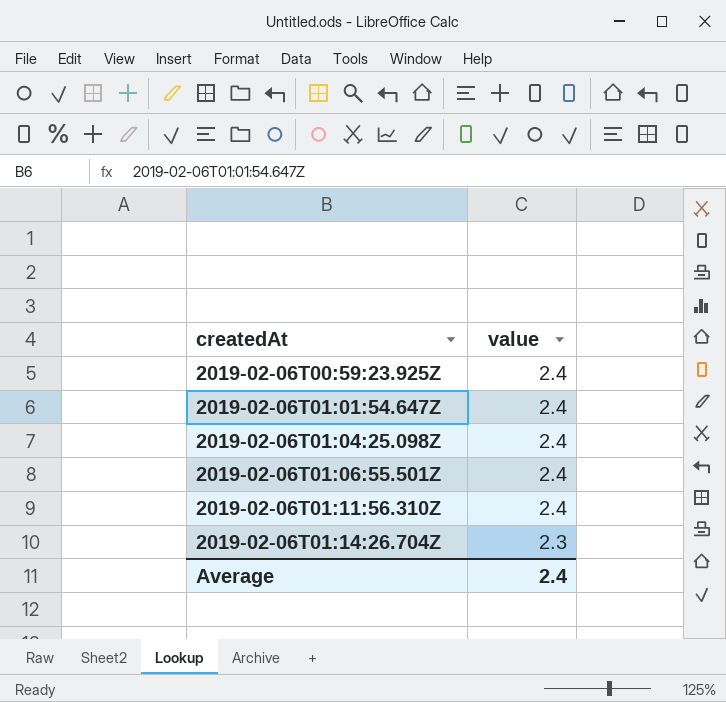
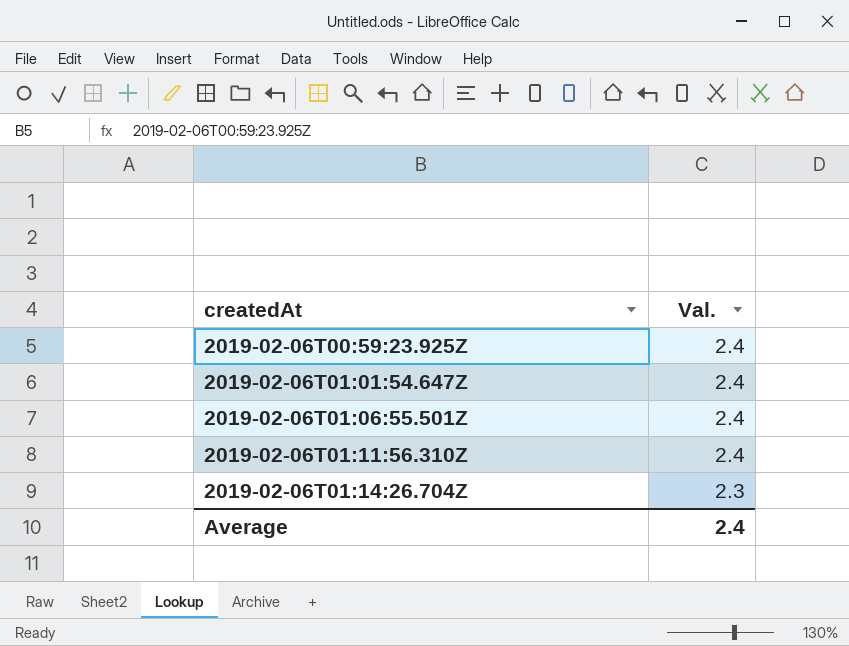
column name: value -> Val.
row 2019-02-06T01:04:25.098Z: 2.4 -> none

